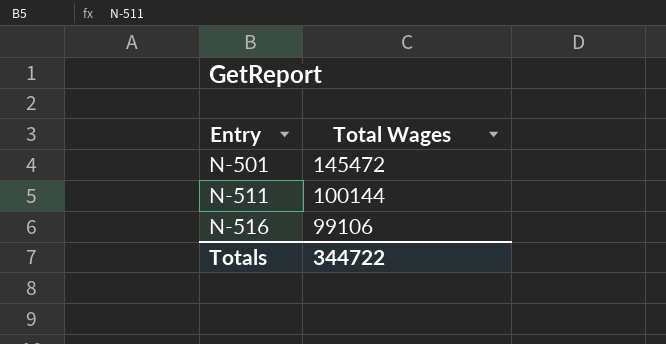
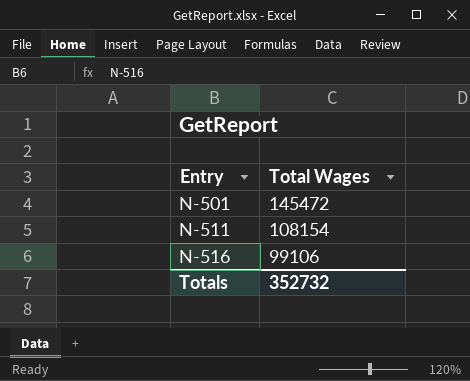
N-511 | Total Wages: 100144 -> 108154
Totals | Total Wages: 344722 -> 352732

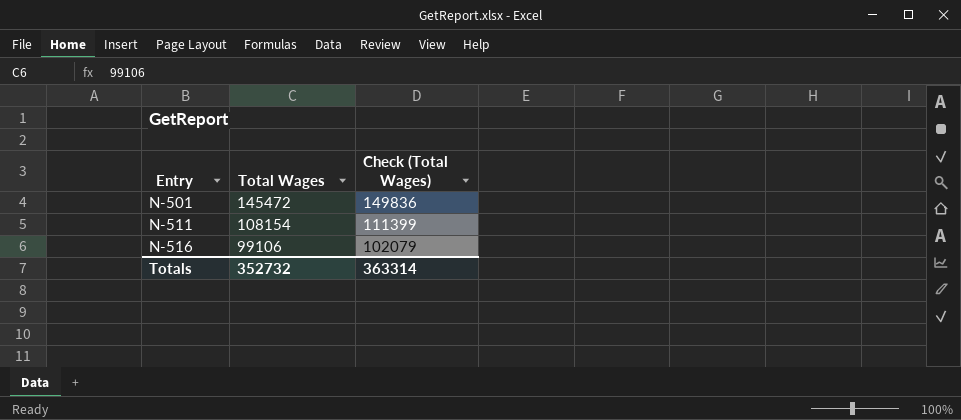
column Check (Total Wages) | formula: none -> [Total Wages] * 1.03

